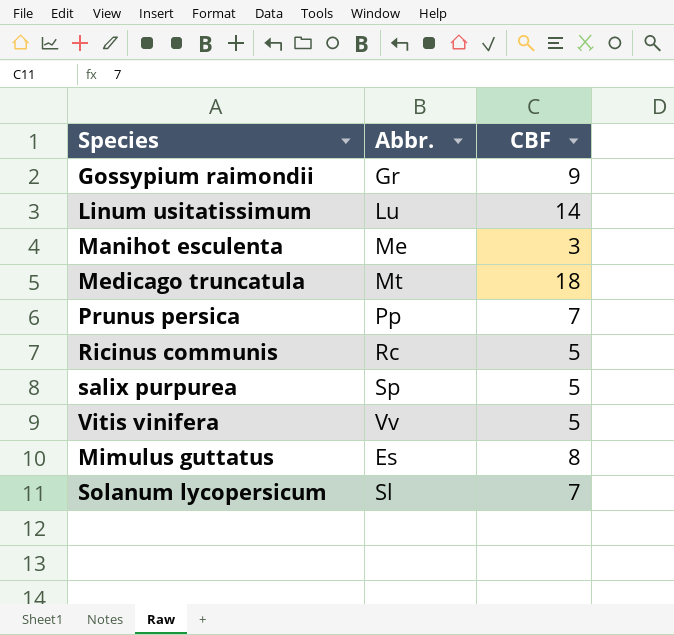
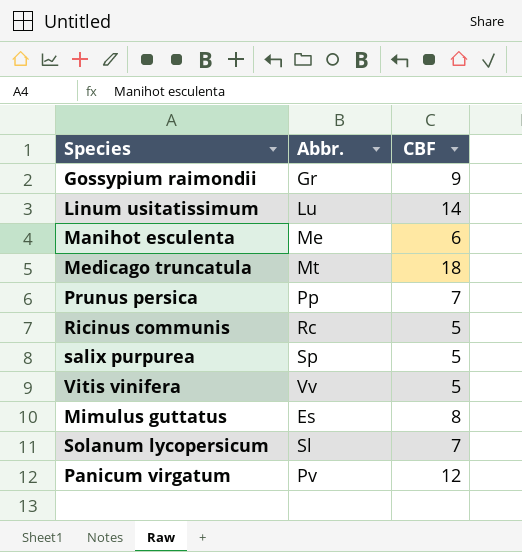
Manihot esculenta | CBF: 3 -> 6
row Panicum virgatum: none -> Pv | 12

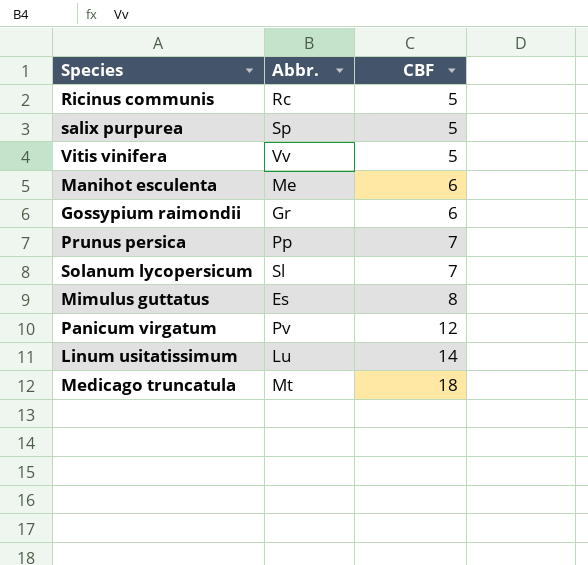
row order: none -> CBF ascending
Gossypium raimondii | CBF: 9 -> 6

